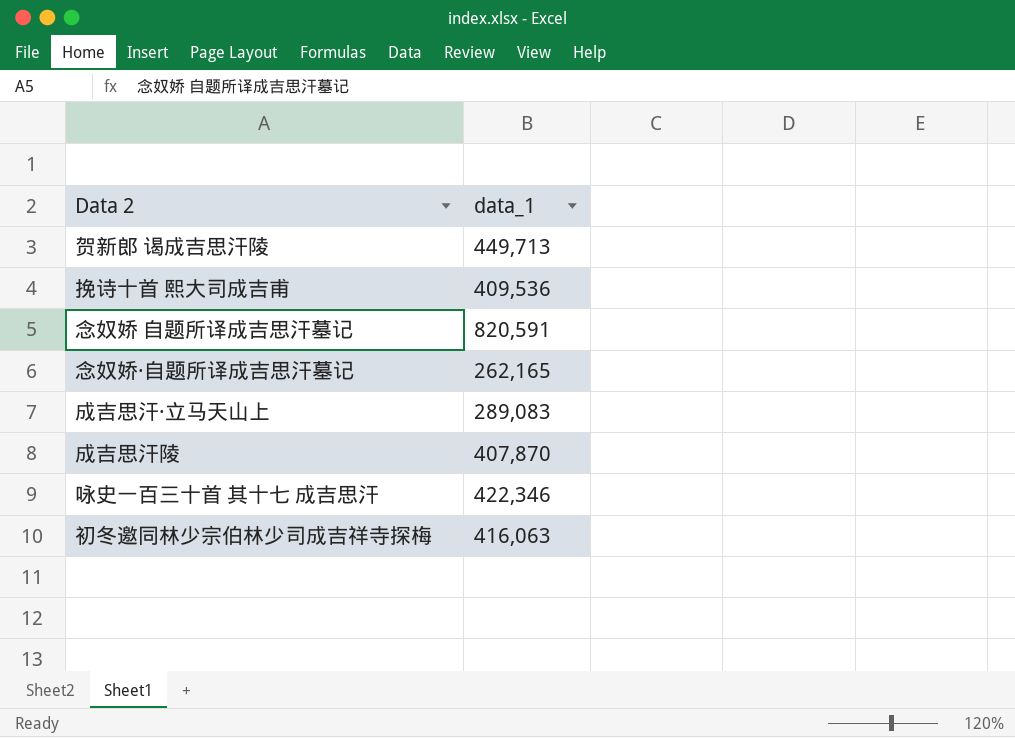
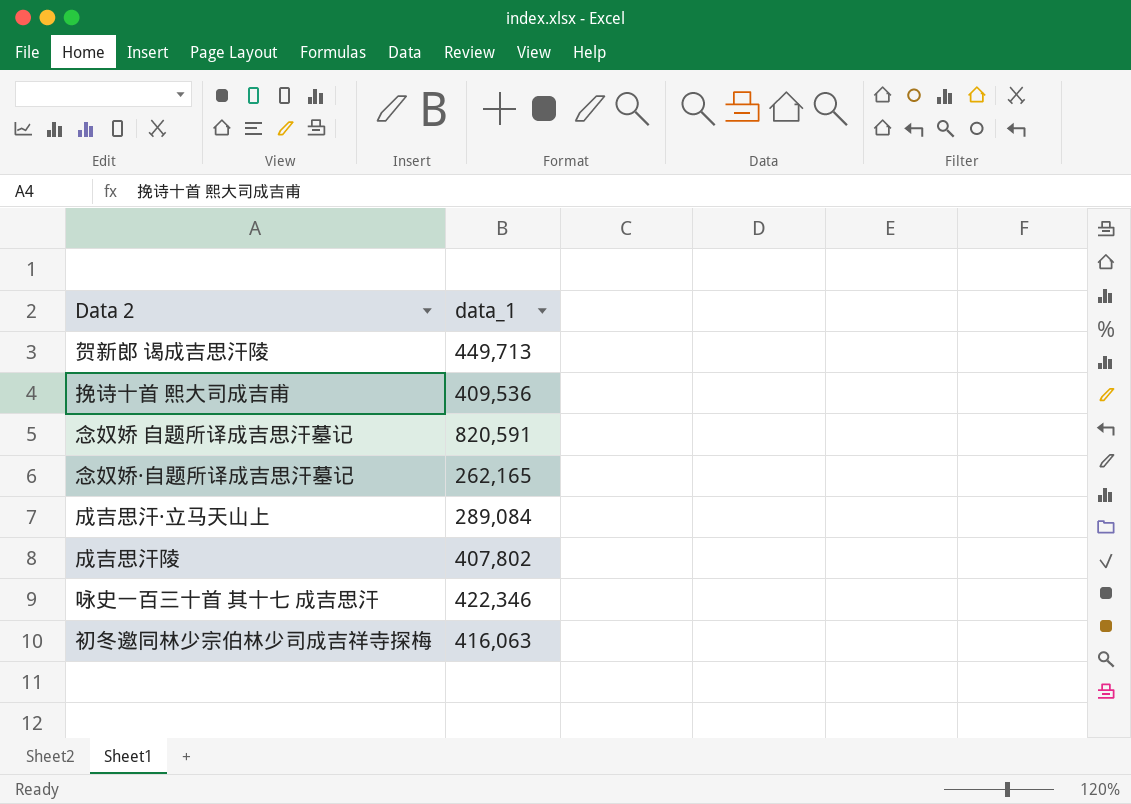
成吉思汗·立马天山上 | data_1: 289,083 -> 289,084
成吉思汗陵 | data_1: 407,870 -> 407,802

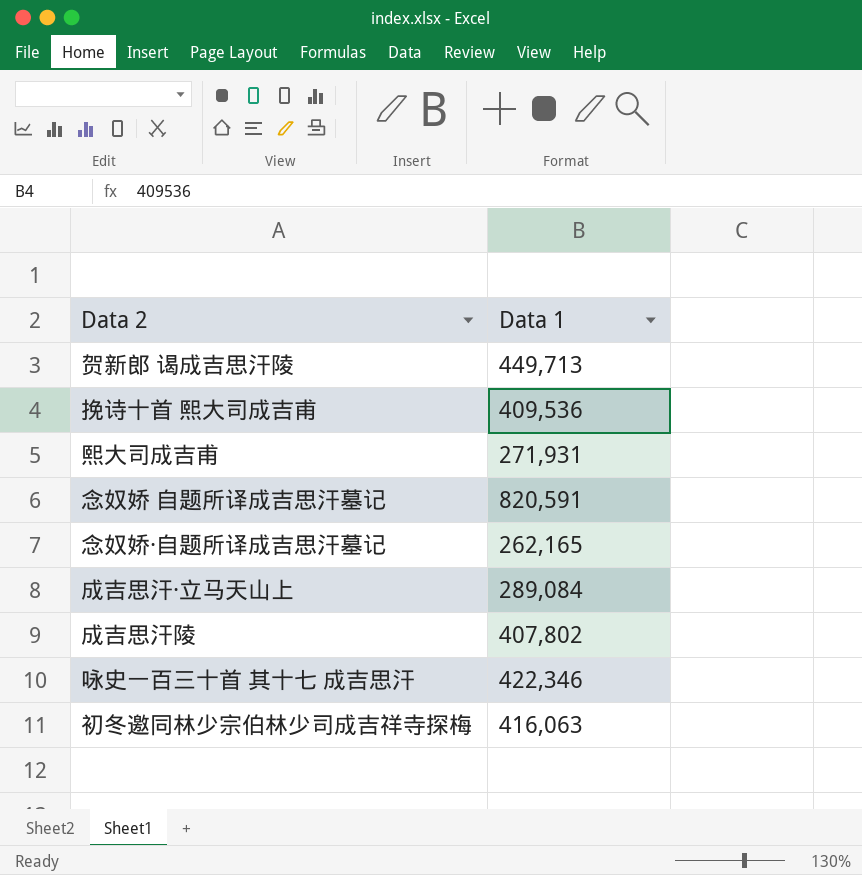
column name: data_1 -> Data 1
row 熙大司成吉甫: none -> 271,931

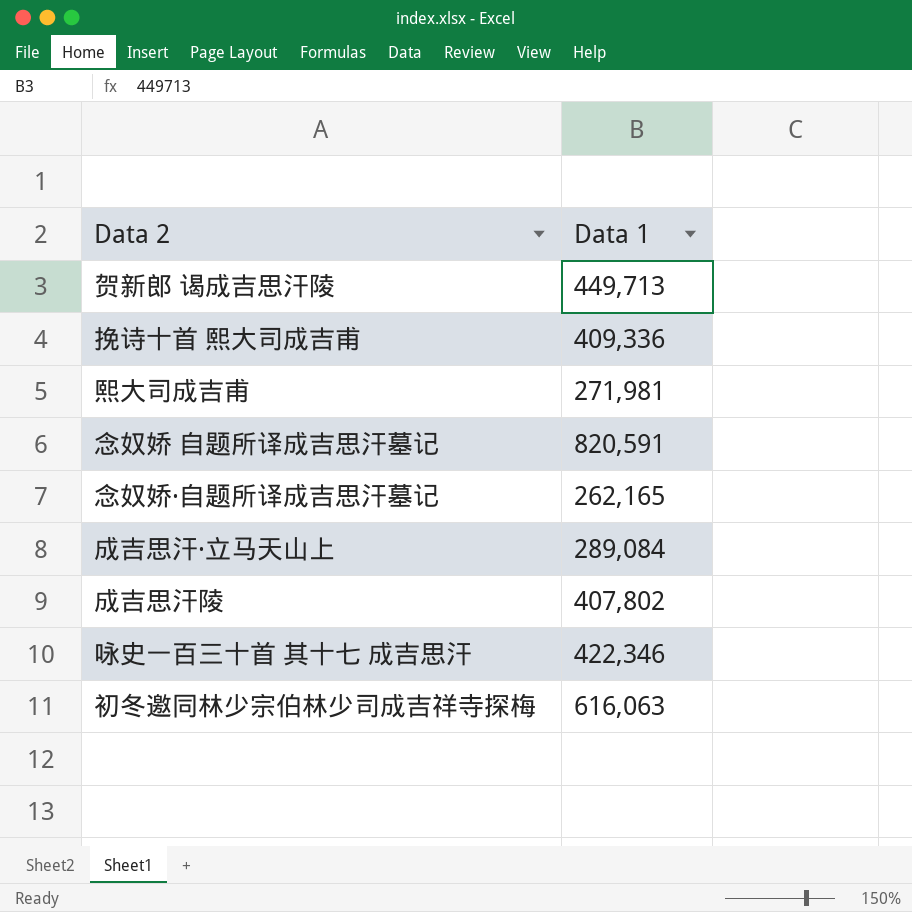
挽诗十首 熙大司成吉甫 | Data 1: 409,536 -> 409,336
熙大司成吉甫 | Data 1: 271,931 -> 271,981
初冬邀同林少宗伯林少司成吉祥寺探梅 | Data 1: 416,063 -> 616,063

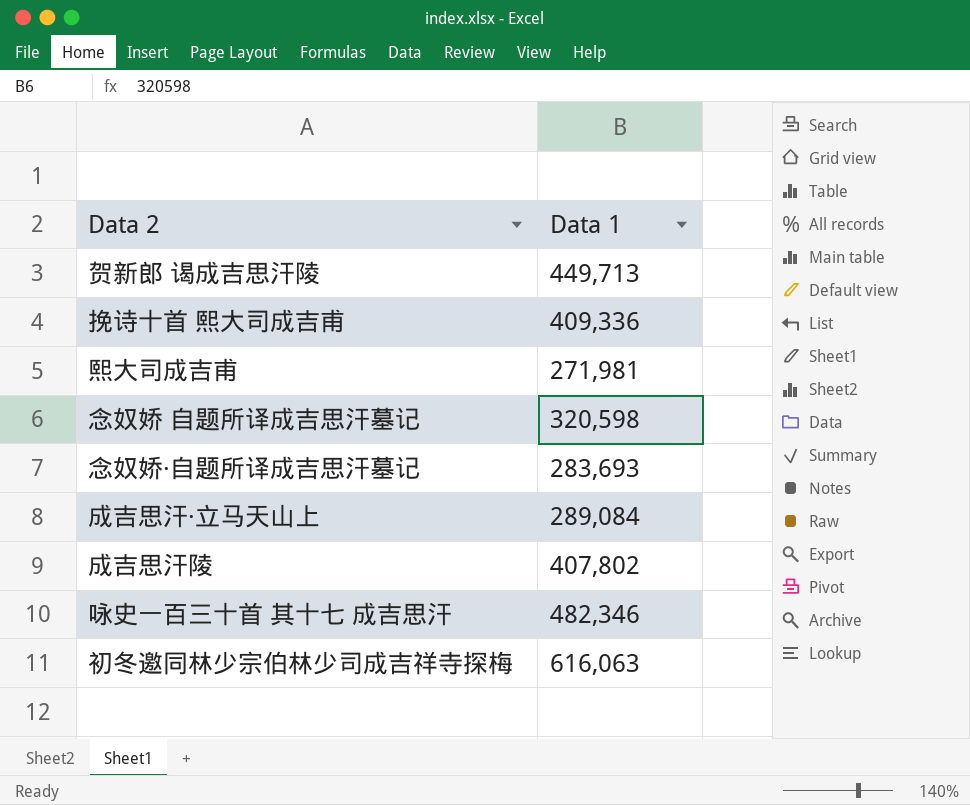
念奴娇 自题所译成吉思汗墓记 | Data 1: 820,591 -> 320,598
念奴娇·自题所译成吉思汗墓记 | Data 1: 262,165 -> 283,693
咏史一百三十首 其十七 成吉思汗 | Data 1: 422,346 -> 482,346

